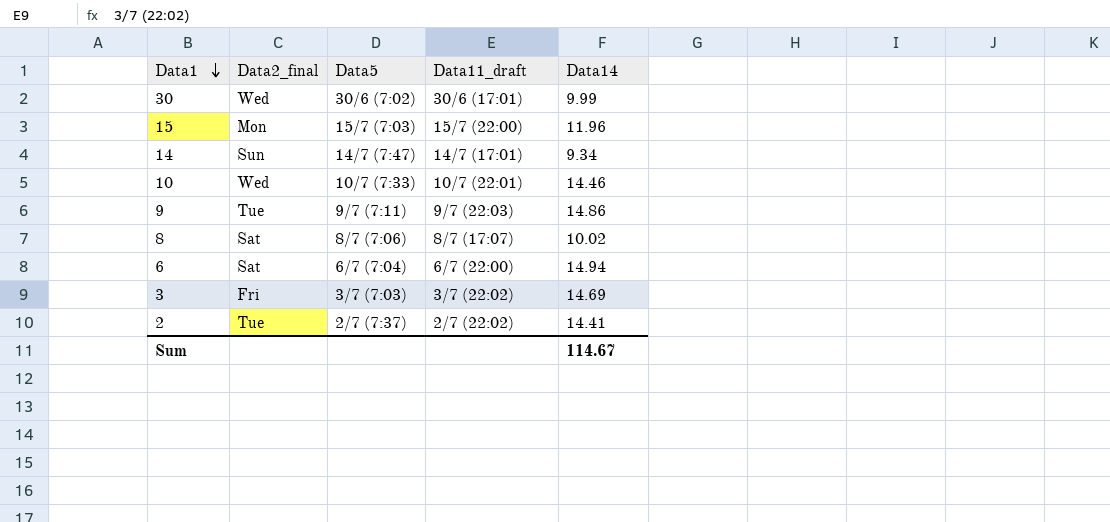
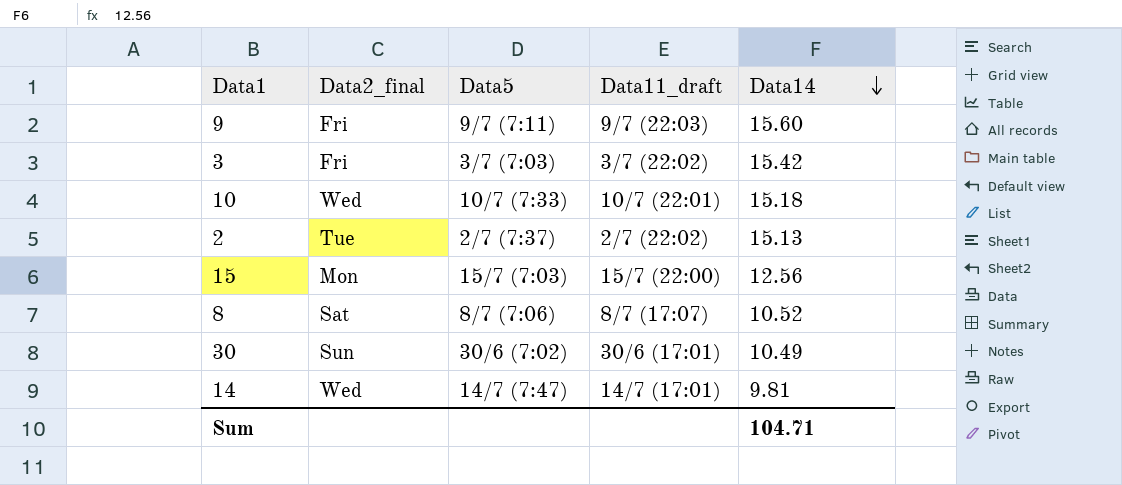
row order: Data1 descending -> Data14 descending
row 6: Sat | 6/7 (7:04) | 6/7 (22:00) | 14.94 -> none
9 | Data2_final: Tue -> Fri
9 | Data14: 14.86 -> 15.60
3 | Data14: 14.69 -> 15.42
10 | Data14: 14.46 -> 15.18
2 | Data14: 14.41 -> 15.13
15 | Data14: 11.96 -> 12.56
8 | Data14: 10.02 -> 10.52
30 | Data2_final: Wed -> Sun
30 | Data14: 9.99 -> 10.49
14 | Data2_final: Sun -> Wed
14 | Data14: 9.34 -> 9.81
Sum | Data14: 114.67 -> 104.71

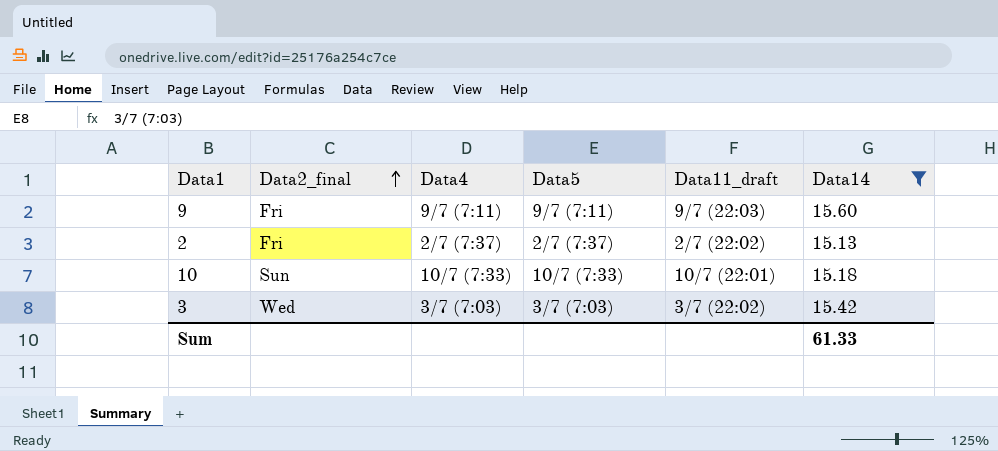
filter: none -> Data14 >= 15.13
row order: Data14 descending -> Data2_final ascending
column Data4 | position: none -> 3
2 | Data2_final: Tue -> Fri
10 | Data2_final: Wed -> Sun
3 | Data2_final: Fri -> Wed
Sum | Data14: 104.71 -> 61.33

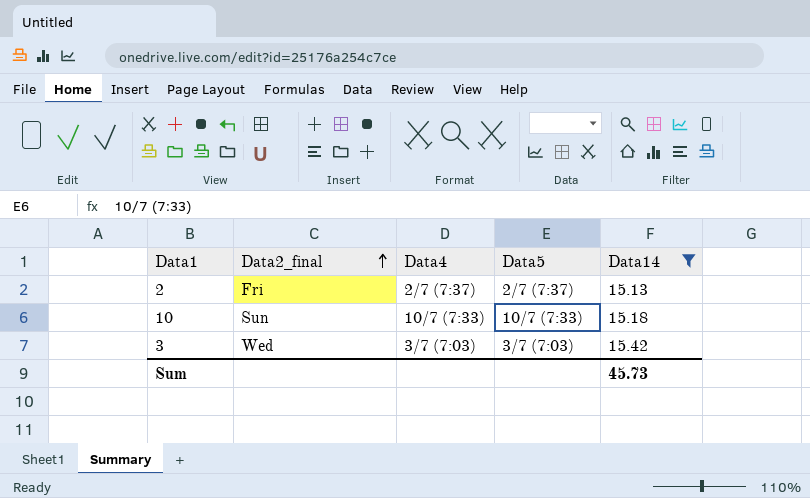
column Data11_draft | position: 5 -> none
row 9: Fri | 9/7 (7:11) | 9/7 (7:11) | 9/7 (22:03) | 15.60 -> none
Sum | Data14: 61.33 -> 45.73

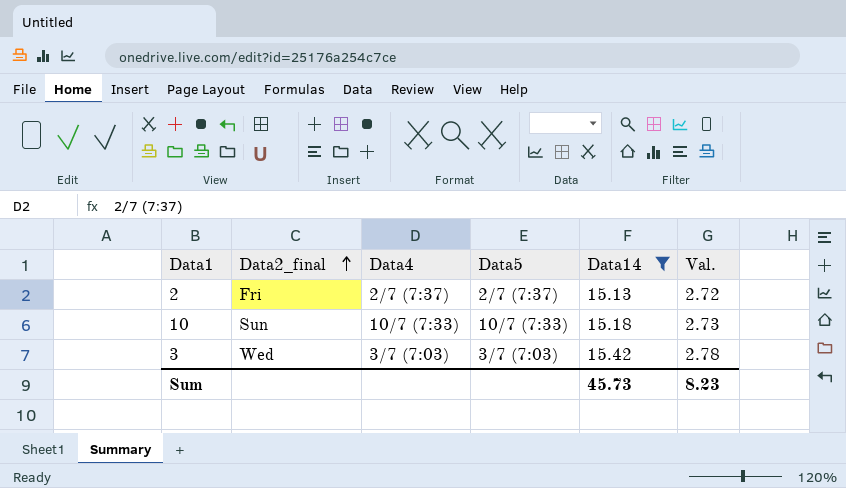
column Val. | formula: none -> [Data14] * 0.18

